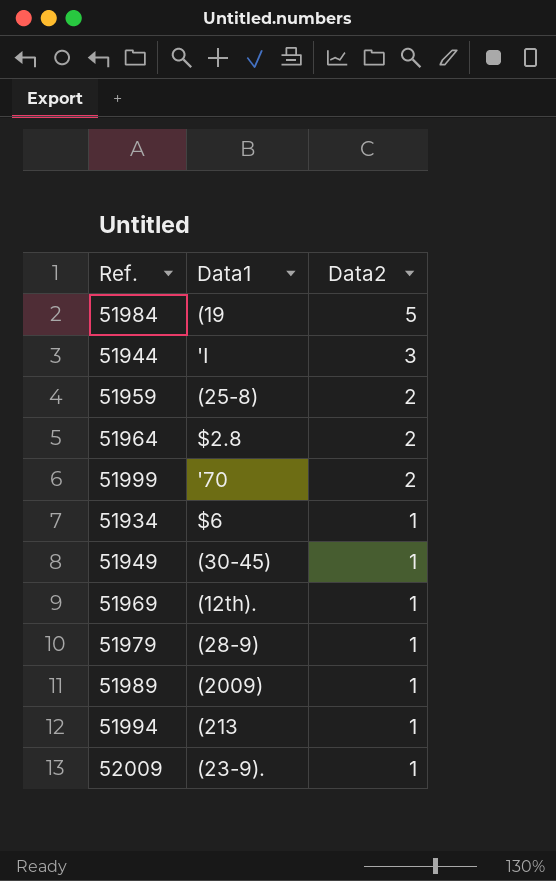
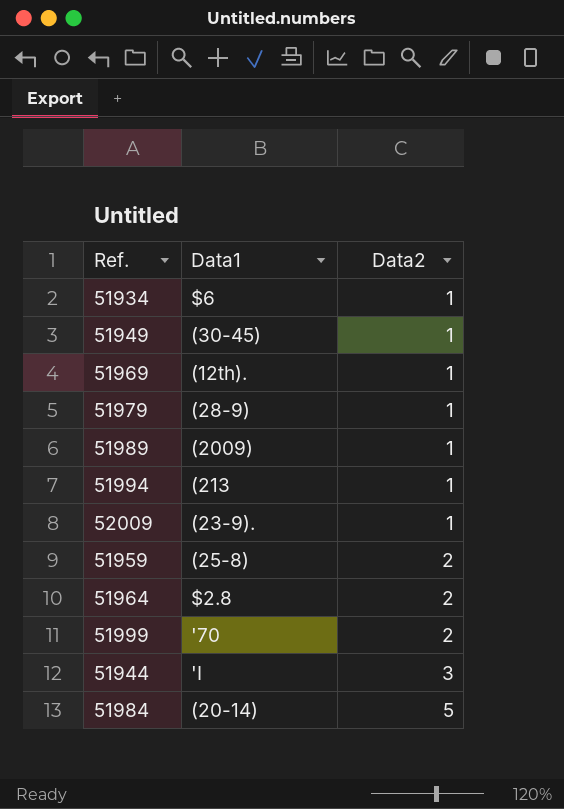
row order: Data2 descending -> Data2 ascending
51984 | Data1: (19 -> (20-14)

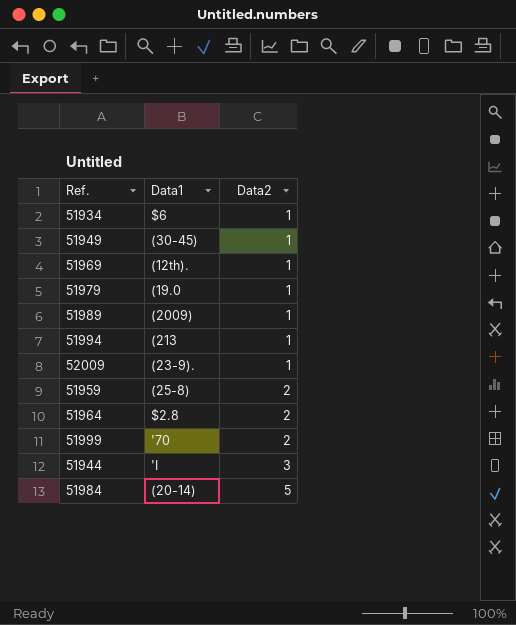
51979 | Data1: (28-9) -> (19.0

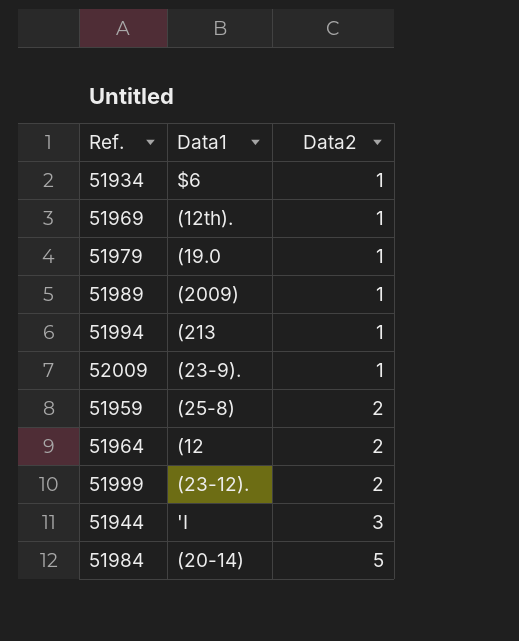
row 51949: (30-45) | 1 -> none
51964 | Data1: $2.8 -> (12
51999 | Data1: '70 -> (23-12).

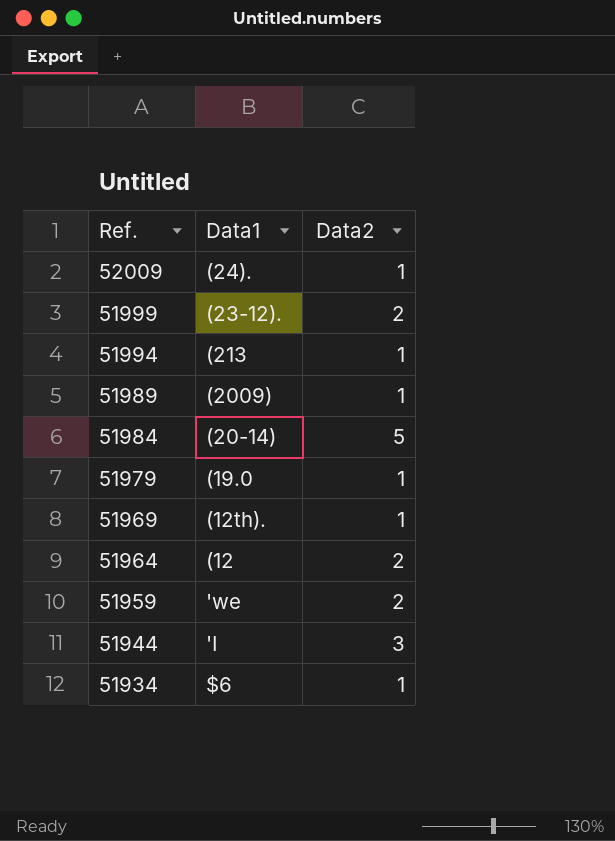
row order: Data2 ascending -> Ref. descending
52009 | Data1: (23-9). -> (24).
51959 | Data1: (25-8) -> 'we

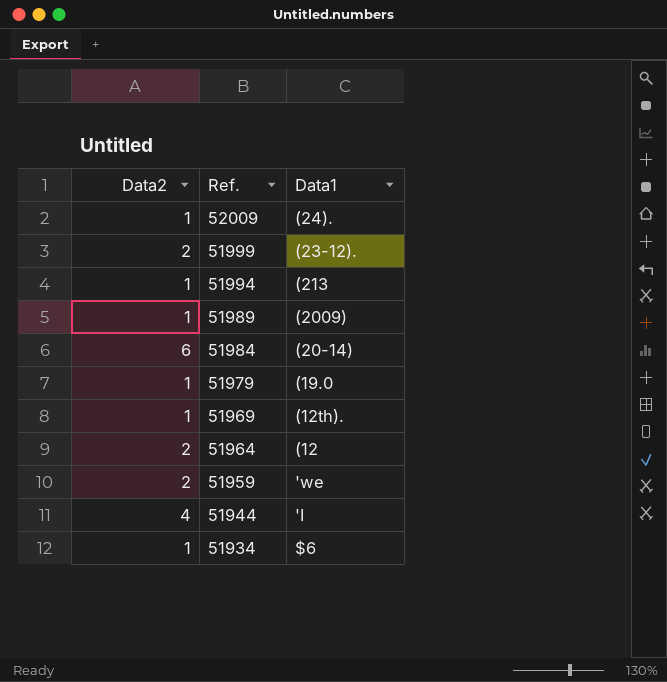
column Data2 | position: 3 -> 1
51984 | Data2: 5 -> 6
51944 | Data2: 3 -> 4

